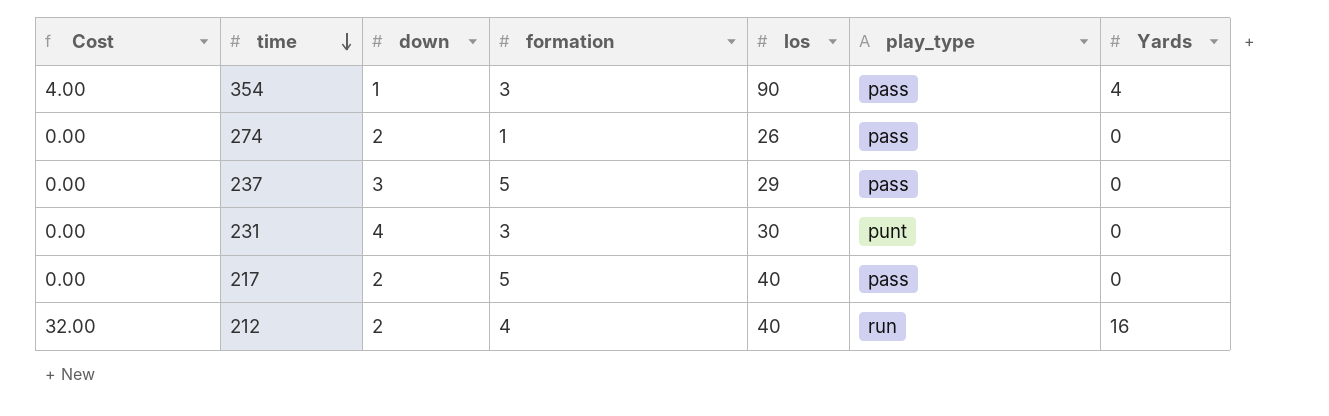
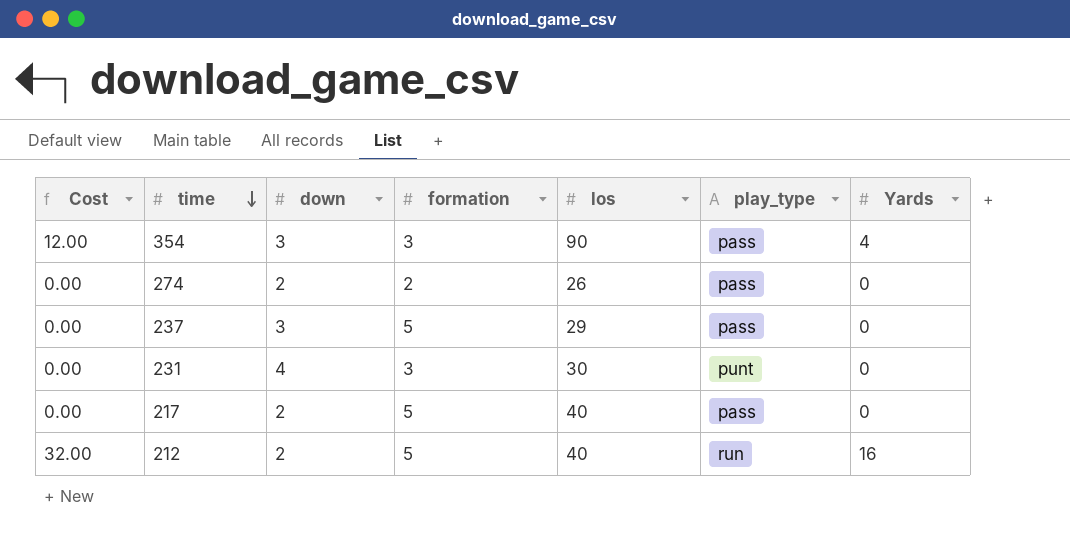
354 | Cost: 4.00 -> 12.00
354 | down: 1 -> 3
274 | formation: 1 -> 2
212 | formation: 4 -> 5

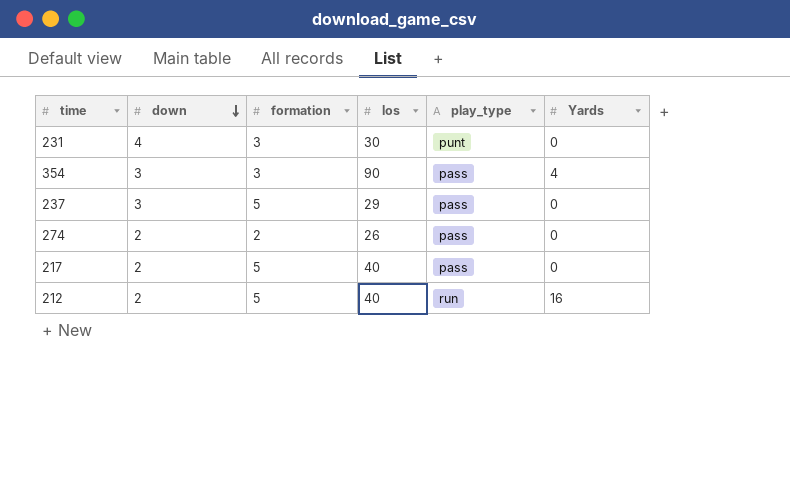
row order: time descending -> down descending
column Cost | formula: [down] * [Yards] -> none

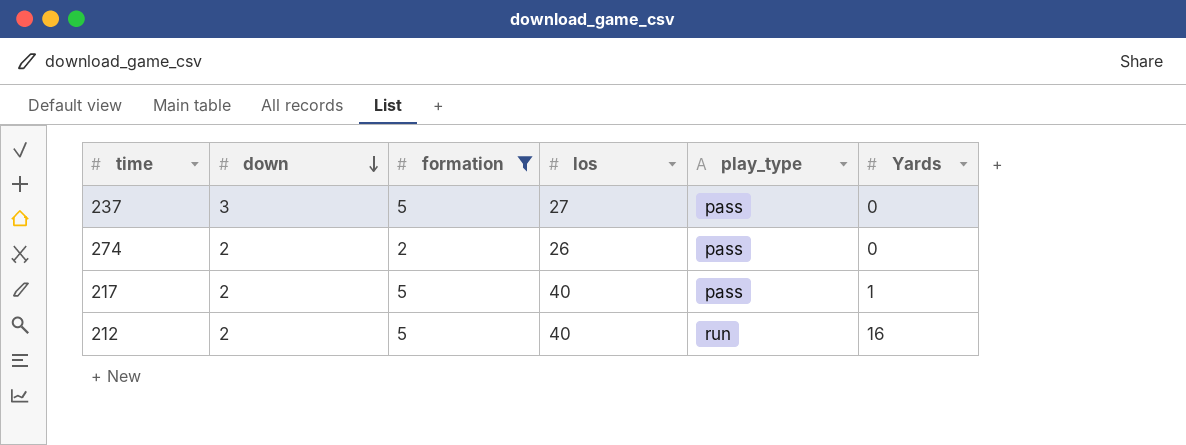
filter: none -> formation != 3
237 | los: 29 -> 27
217 | Yards: 0 -> 1

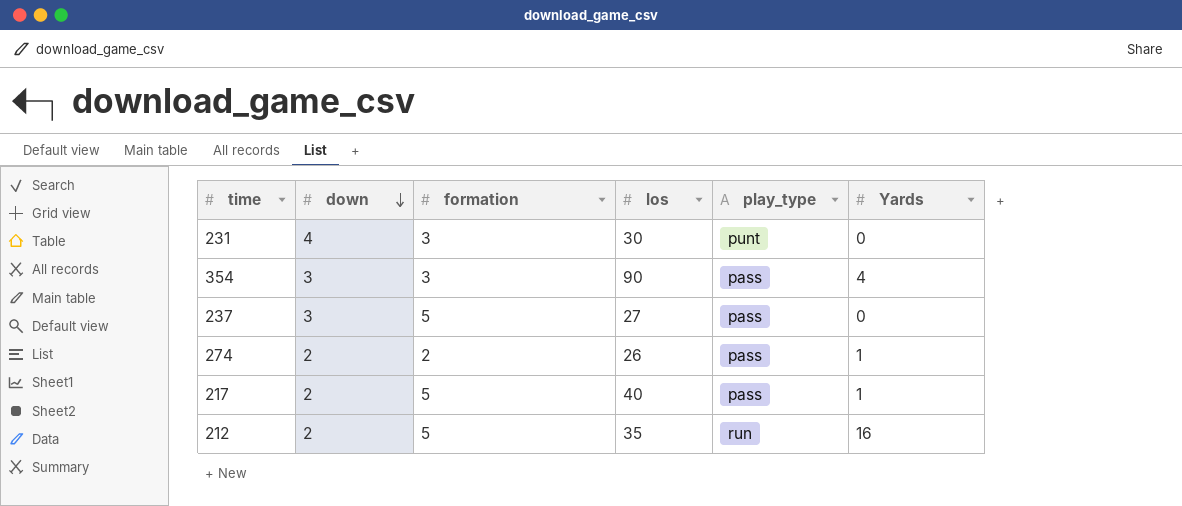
filter: formation != 3 -> none
274 | Yards: 0 -> 1
212 | los: 40 -> 35

